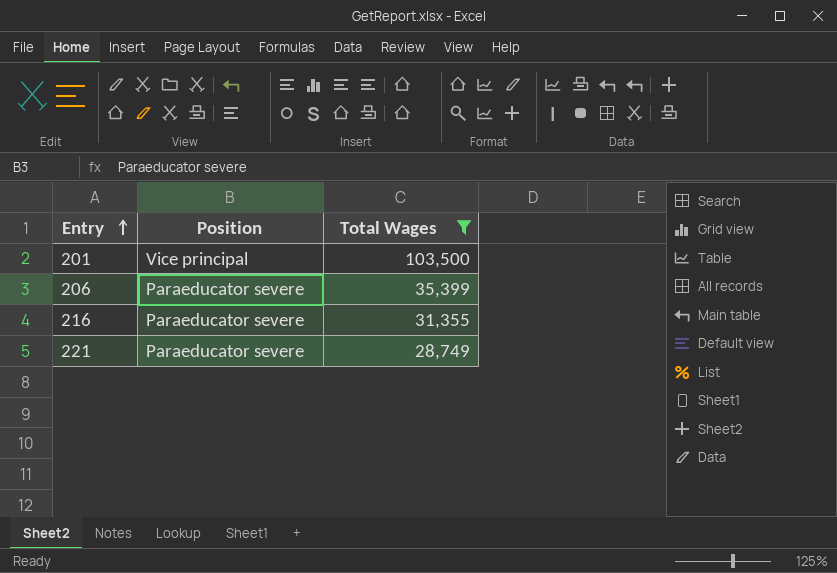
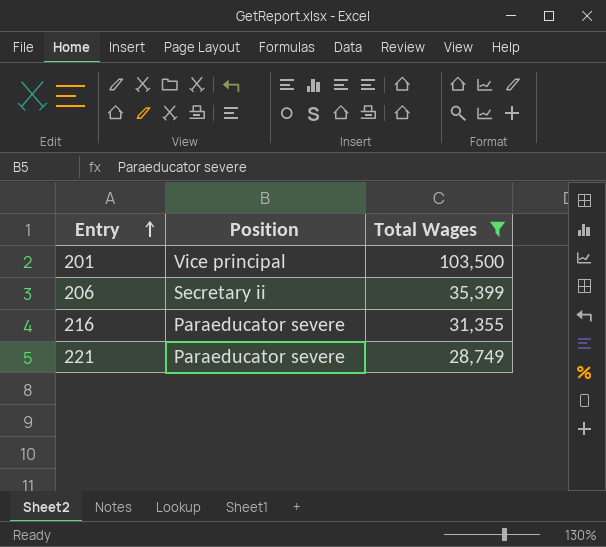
206 | Position: Paraeducator severe -> Secretary ii

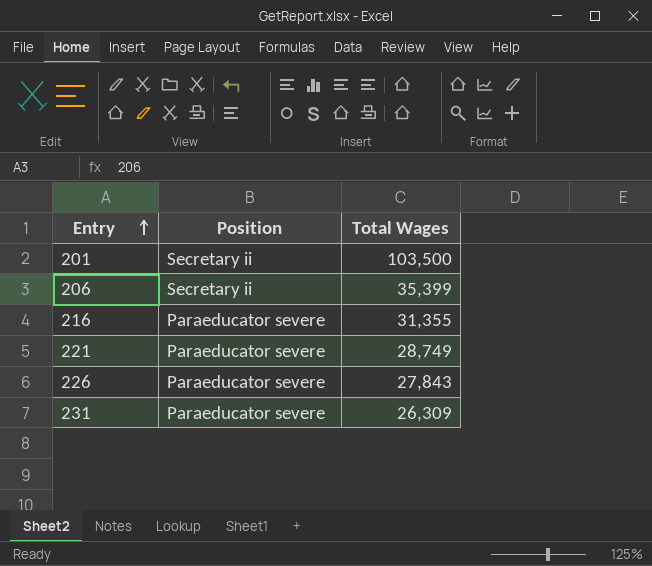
filter: Total Wages >= 28,749 -> none
201 | Position: Vice principal -> Secretary ii

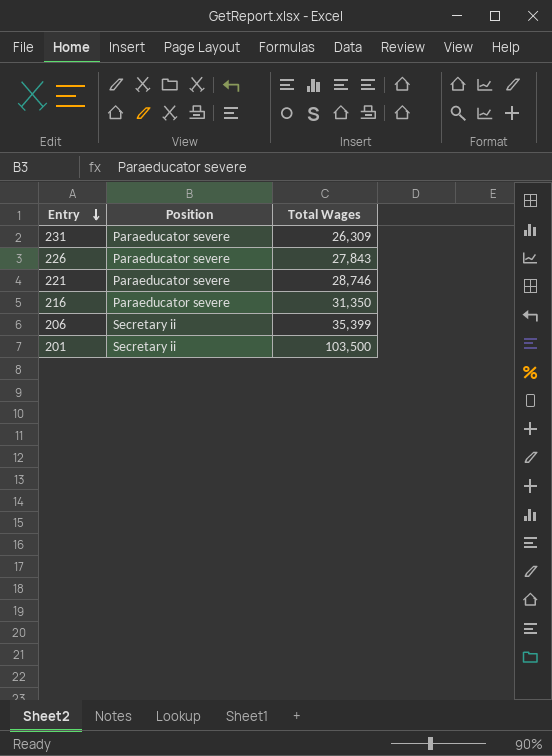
row order: Entry ascending -> Entry descending
221 | Total Wages: 28,749 -> 28,746
216 | Total Wages: 31,355 -> 31,350

